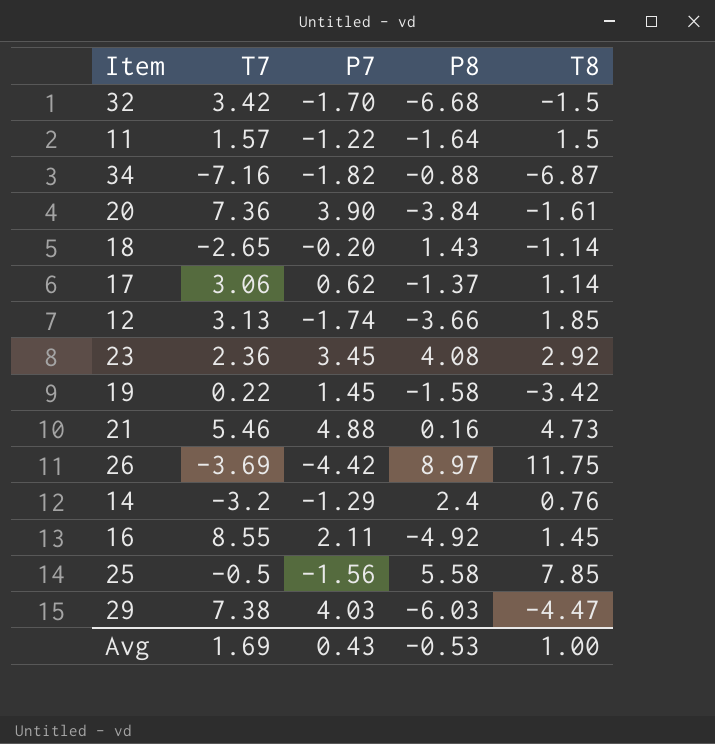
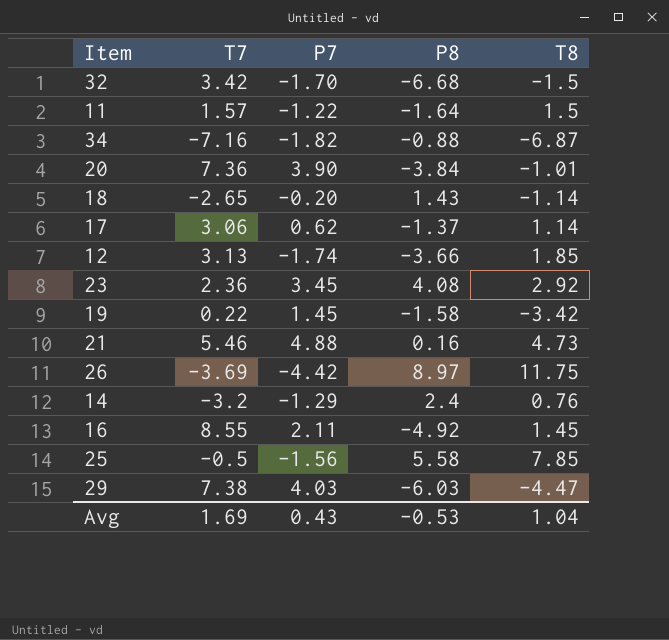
20 | T8: -1.61 -> -1.01
Avg | T8: 1.00 -> 1.04

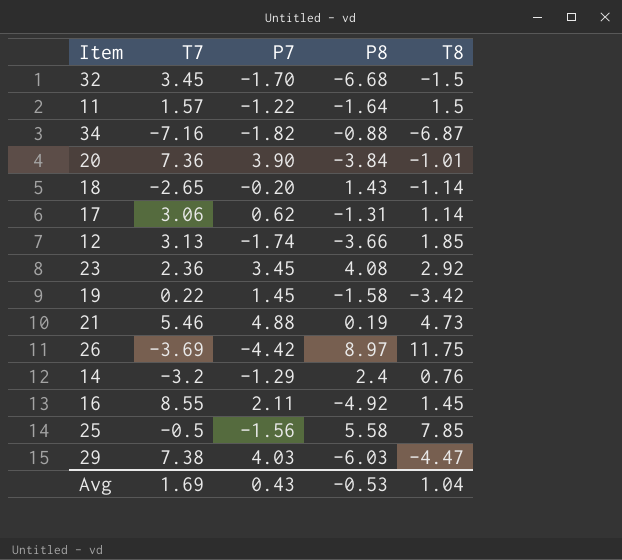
32 | T7: 3.42 -> 3.45
17 | P8: -1.37 -> -1.31
21 | P8: 0.16 -> 0.19

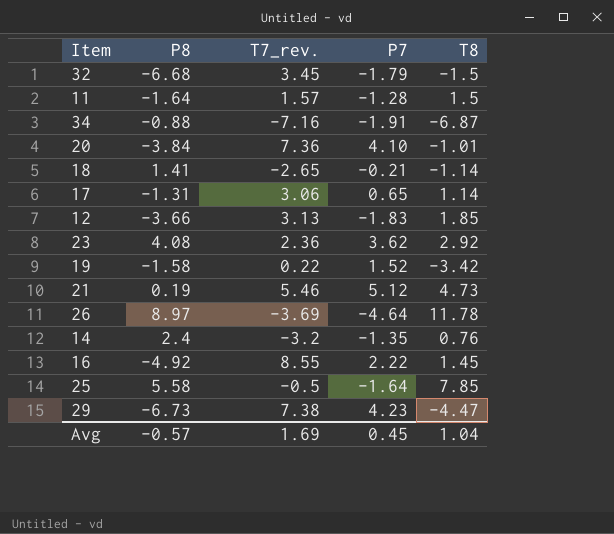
column P8 | position: 4 -> 2
column name: T7 -> T7_rev.
32 | P7: -1.70 -> -1.79
11 | P7: -1.22 -> -1.28
34 | P7: -1.82 -> -1.91
20 | P7: 3.90 -> 4.10
18 | P8: 1.43 -> 1.41
18 | P7: -0.20 -> -0.21
17 | P7: 0.62 -> 0.65
12 | P7: -1.74 -> -1.83
23 | P7: 3.45 -> 3.62
19 | P7: 1.45 -> 1.52
21 | P7: 4.88 -> 5.12
26 | P7: -4.42 -> -4.64
26 | T8: 11.75 -> 11.78
14 | P7: -1.29 -> -1.35
16 | P7: 2.11 -> 2.22
25 | P7: -1.56 -> -1.64
29 | P8: -6.03 -> -6.73
29 | P7: 4.03 -> 4.23
Avg | P8: -0.53 -> -0.57
Avg | P7: 0.43 -> 0.45

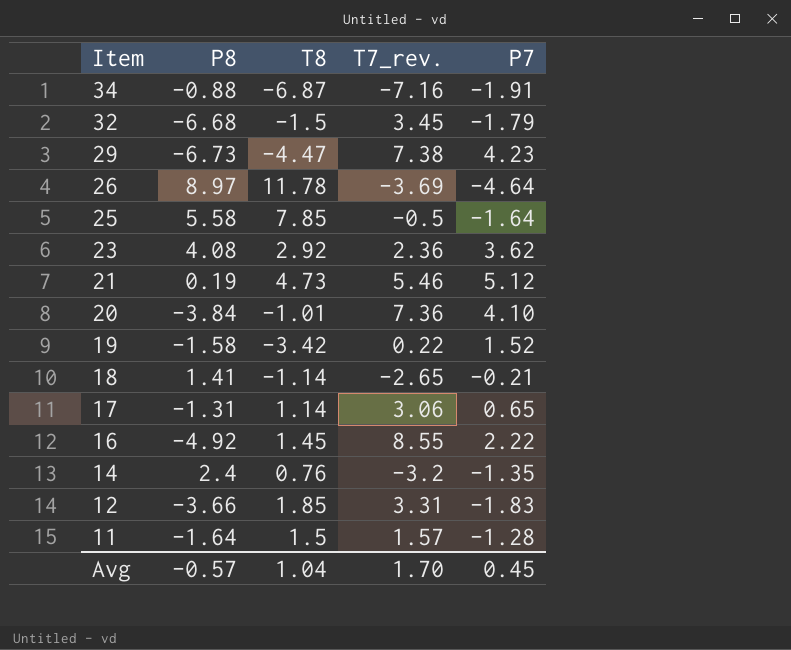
row order: none -> Item descending
column T8 | position: 5 -> 3
12 | T7_rev.: 3.13 -> 3.31
Avg | T7_rev.: 1.69 -> 1.70

